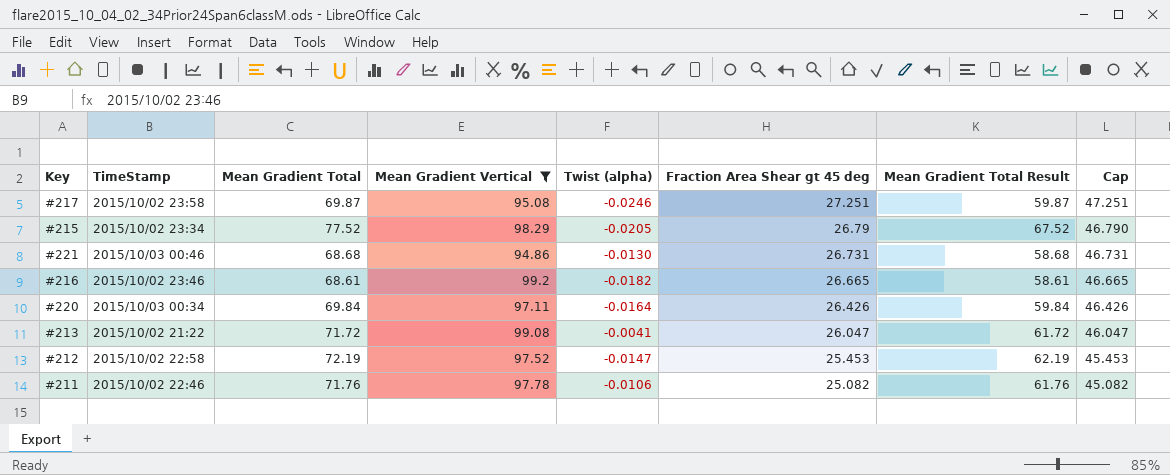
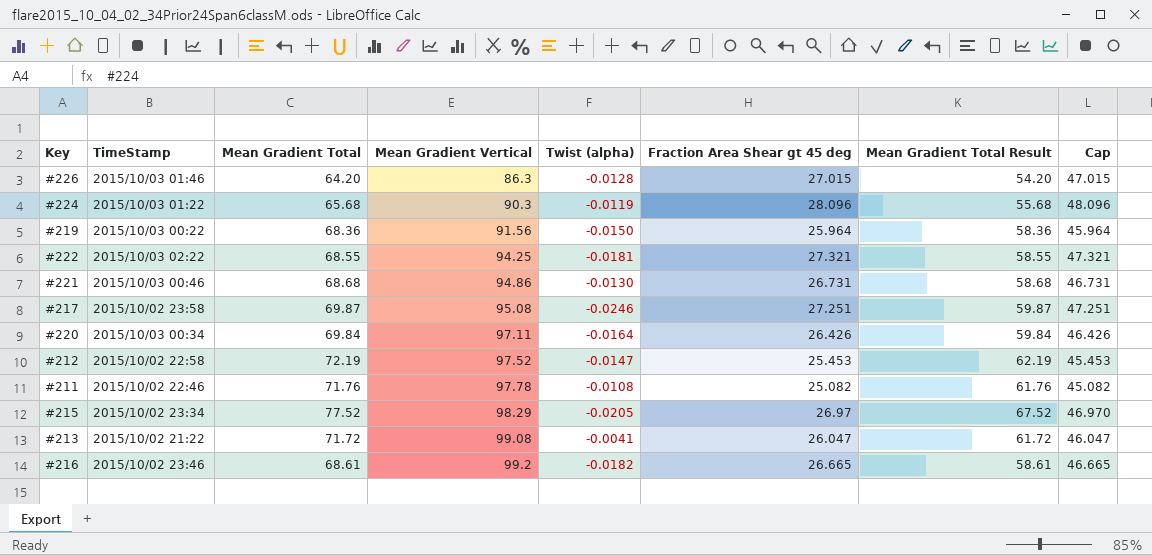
filter: Mean Gradient Vertical >= 94.86 -> none
row order: Fraction Area Shear gt 45 deg descending -> Mean Gradient Vertical ascending
#211 | Twist (alpha): -0.0106 -> -0.0108
#215 | Fraction Area Shear gt 45 deg: 26.79 -> 26.97
#215 | Cap: 46.790 -> 46.970

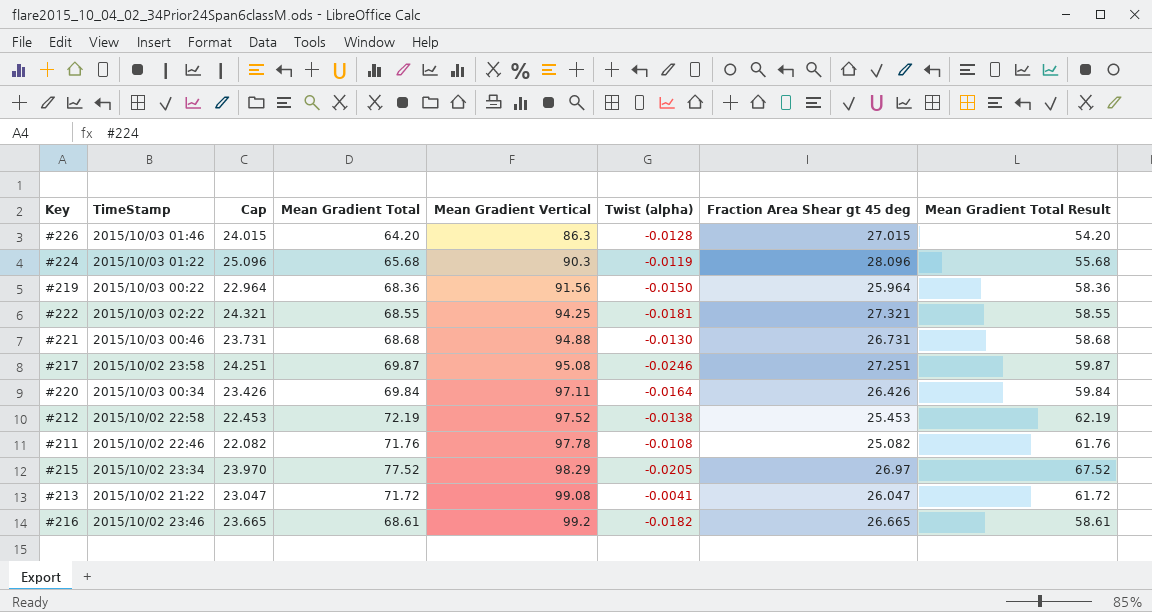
column Cap | formula: [Fraction Area Shear gt 45 deg] + 20 -> [Fraction Area Shear gt 45 deg] - 3
column Cap | position: 8 -> 3
#221 | Mean Gradient Vertical: 94.86 -> 94.88
#212 | Twist (alpha): -0.0147 -> -0.0138

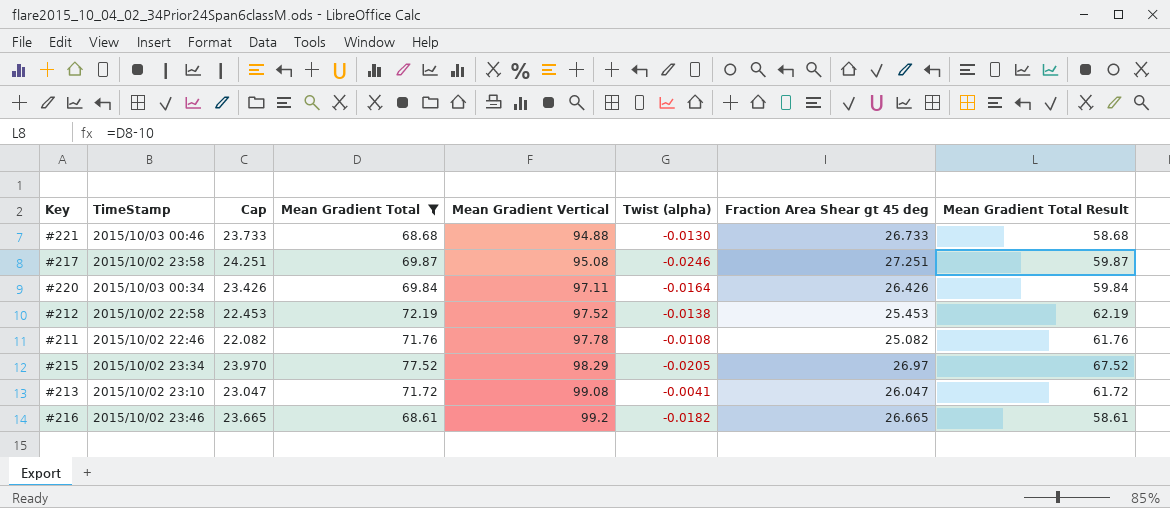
filter: none -> Mean Gradient Total >= 68.61
#221 | Cap: 23.731 -> 23.733
#221 | Fraction Area Shear gt 45 deg: 26.731 -> 26.733
#213 | TimeStamp: 2015/10/02 21:22 -> 2015/10/02 23:10

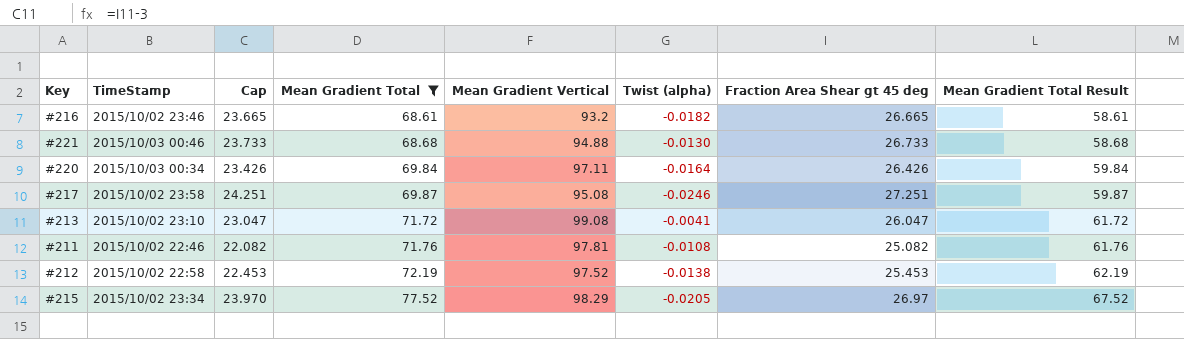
row order: Mean Gradient Vertical ascending -> Mean Gradient Total ascending
#216 | Mean Gradient Vertical: 99.2 -> 93.2
#211 | Mean Gradient Vertical: 97.78 -> 97.81

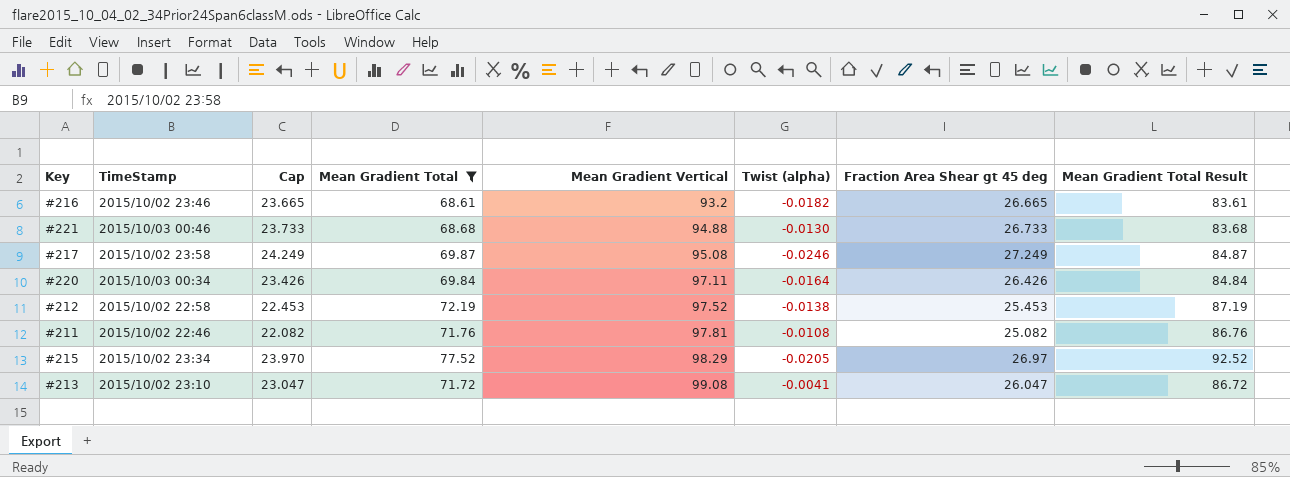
row order: Mean Gradient Total ascending -> Mean Gradient Vertical ascending
column Mean Gradient Total Result | formula: [Mean Gradient Total] - 10 -> [Mean Gradient Total] + 15
#217 | Cap: 24.251 -> 24.249
#217 | Fraction Area Shear gt 45 deg: 27.251 -> 27.249

